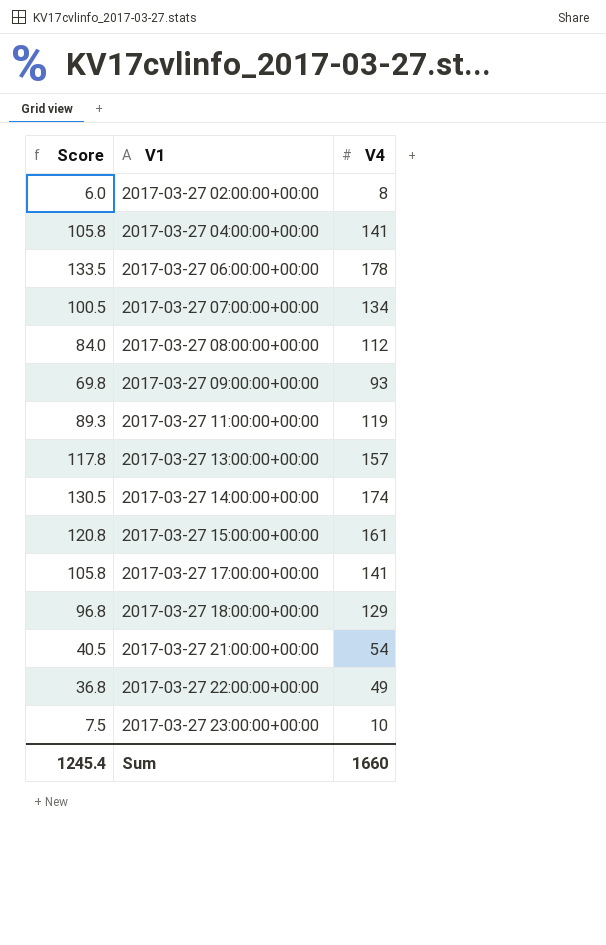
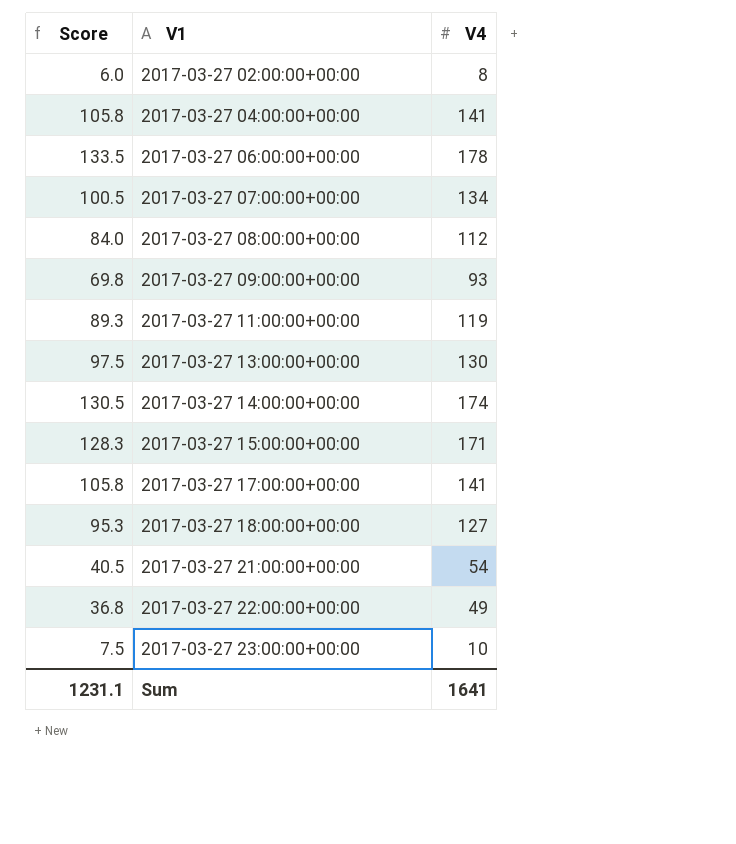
2017-03-27 13:00:00+00:00 | Score: 117.8 -> 97.5
2017-03-27 13:00:00+00:00 | V4: 157 -> 130
2017-03-27 15:00:00+00:00 | Score: 120.8 -> 128.3
2017-03-27 15:00:00+00:00 | V4: 161 -> 171
2017-03-27 18:00:00+00:00 | Score: 96.8 -> 95.3
2017-03-27 18:00:00+00:00 | V4: 129 -> 127
Sum | Score: 1245.4 -> 1231.1
Sum | V4: 1660 -> 1641

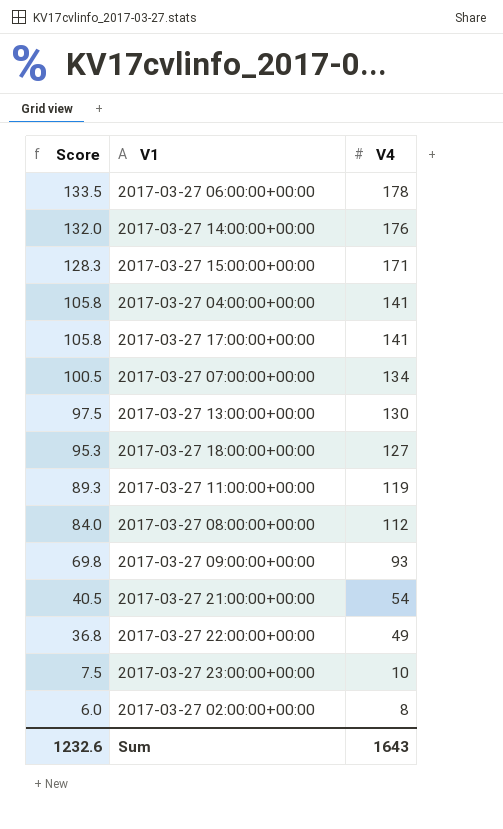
row order: V1 ascending -> Score descending
2017-03-27 14:00:00+00:00 | Score: 130.5 -> 132.0
2017-03-27 14:00:00+00:00 | V4: 174 -> 176
Sum | Score: 1231.1 -> 1232.6
Sum | V4: 1641 -> 1643

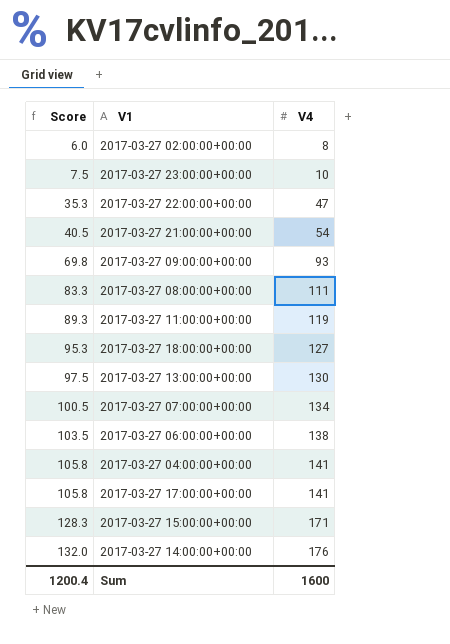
row order: Score descending -> Score ascending
2017-03-27 22:00:00+00:00 | Score: 36.8 -> 35.3
2017-03-27 22:00:00+00:00 | V4: 49 -> 47
2017-03-27 08:00:00+00:00 | Score: 84.0 -> 83.3
2017-03-27 08:00:00+00:00 | V4: 112 -> 111
2017-03-27 06:00:00+00:00 | Score: 133.5 -> 103.5
2017-03-27 06:00:00+00:00 | V4: 178 -> 138
Sum | Score: 1232.6 -> 1200.4
Sum | V4: 1643 -> 1600

